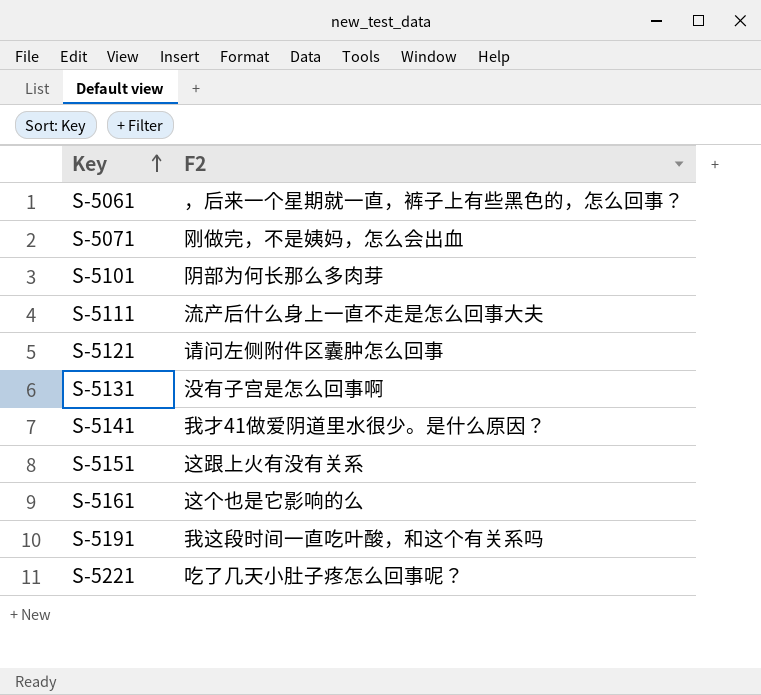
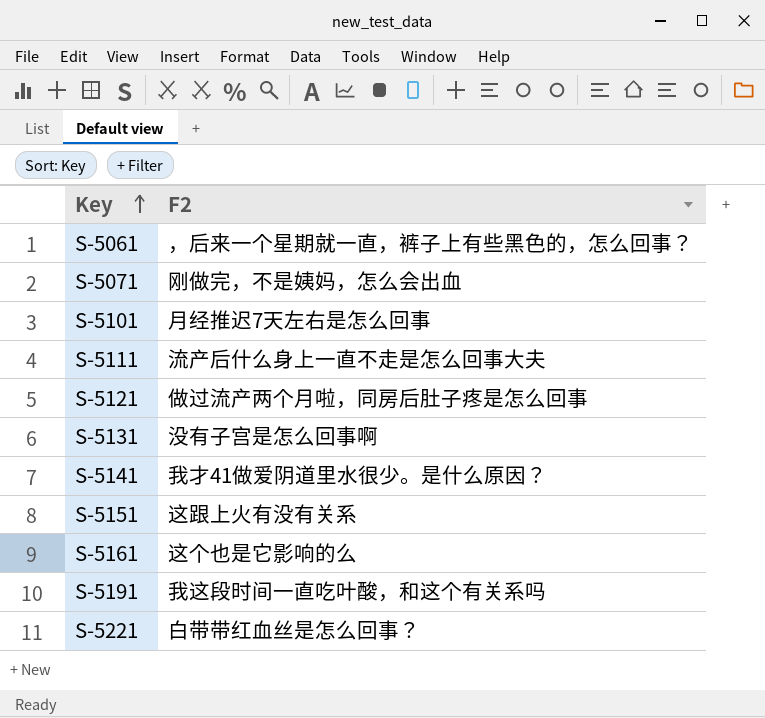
S-5101 | F2: 阴部为何长那么多肉芽 -> 月经推迟7天左右是怎么回事
S-5121 | F2: 请问左侧附件区囊肿怎么回事 -> 做过流产两个月啦，同房后肚子疼是怎么回事
S-5221 | F2: 吃了几天小肚子疼怎么回事呢？ -> 白带带红血丝是怎么回事？

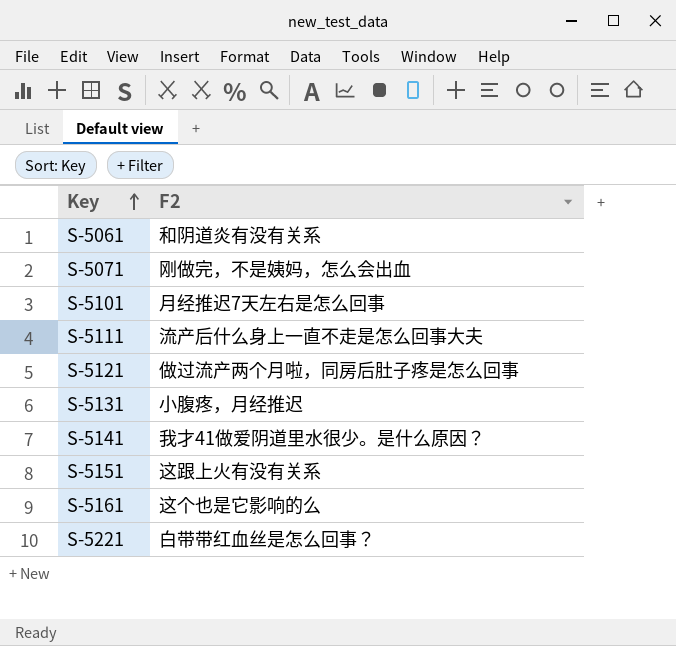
row S-5191: 我这段时间一直吃叶酸，和这个有关系吗 -> none
S-5061 | F2: ，后来一个星期就一直，裤子上有些黑色的，怎么回事？ -> 和阴道炎有没有关系
S-5131 | F2: 没有子宫是怎么回事啊 -> 小腹疼，月经推迟

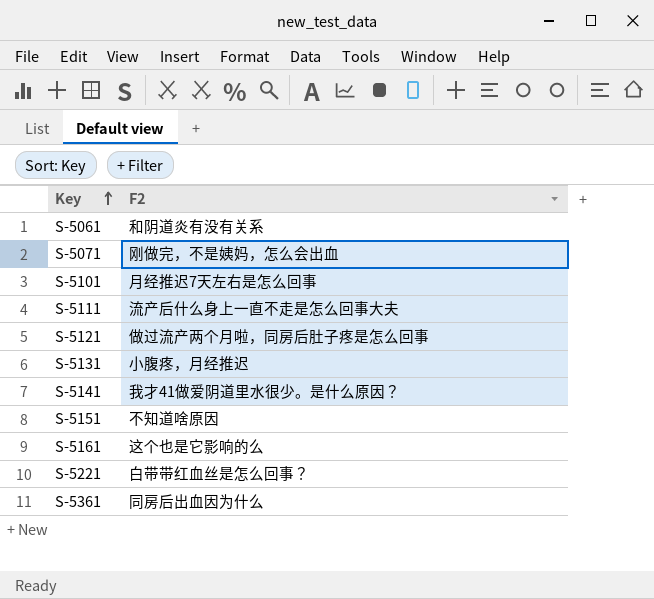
S-5151 | F2: 这跟上火有没有关系 -> 不知道啥原因
row S-5361: none -> 同房后出血因为什么

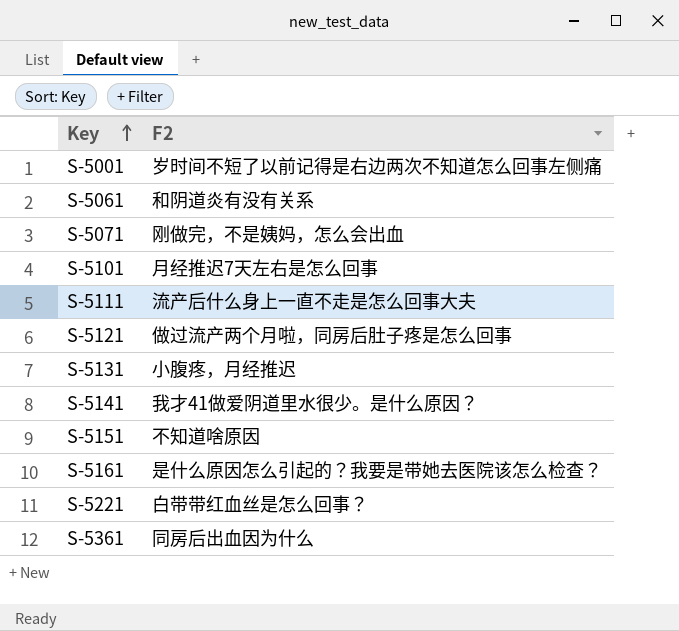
row S-5001: none -> 岁时间不短了以前记得是右边两次不知道怎么回事左侧痛
S-5161 | F2: 这个也是它影响的么 -> 是什么原因怎么引起的？我要是带她去医院该怎么检查？

